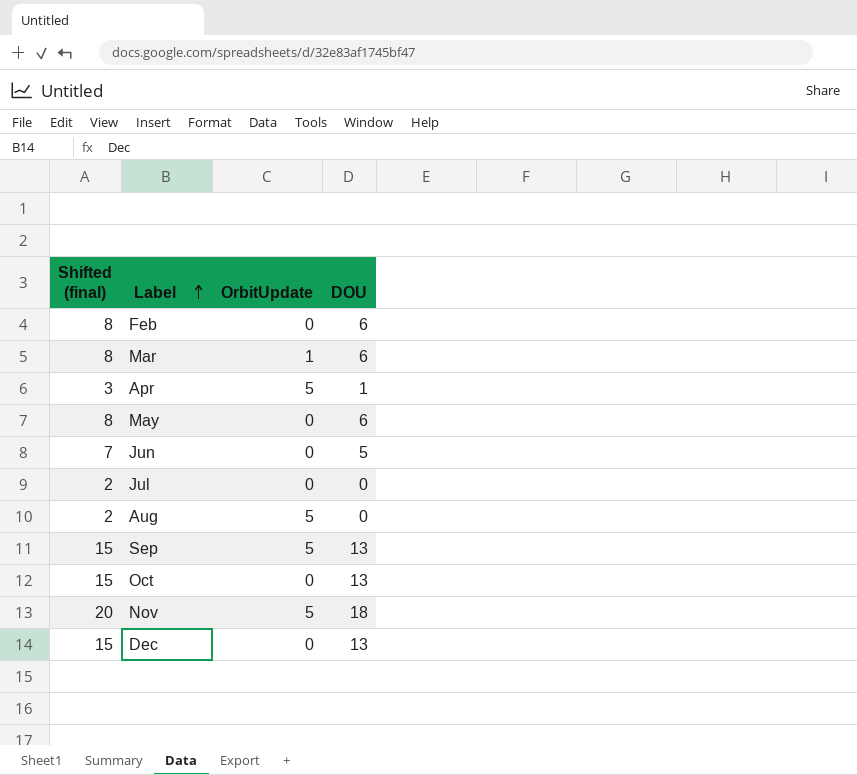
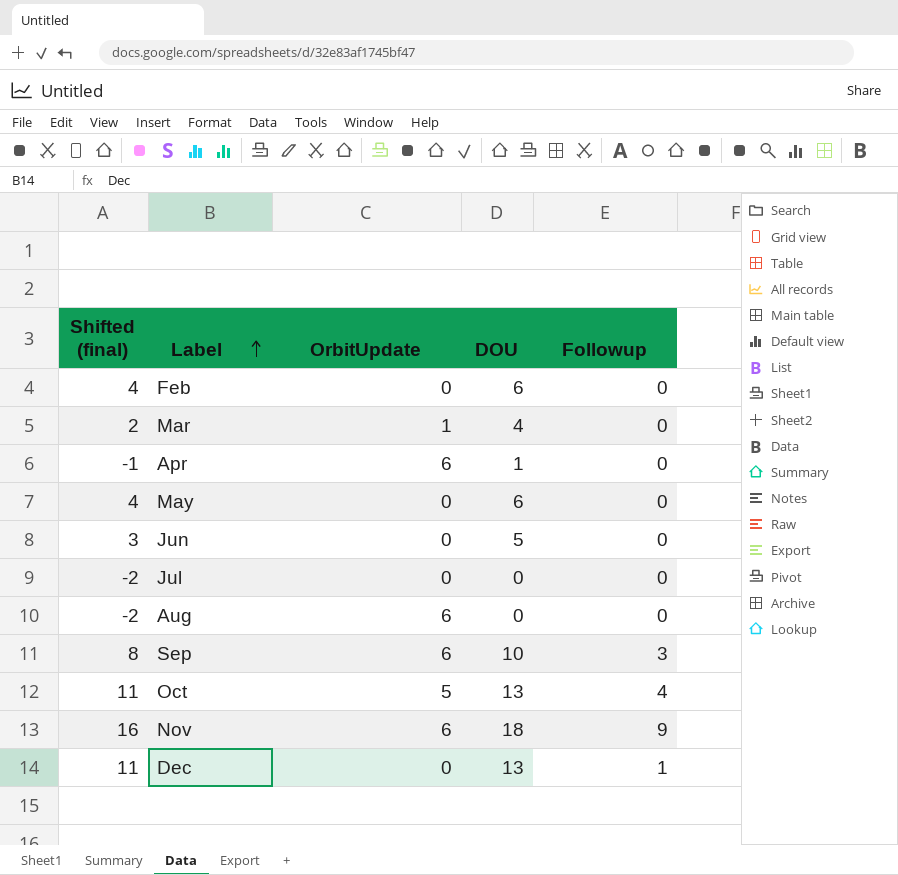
column Shifted (final) | formula: [DOU] + 2 -> [DOU] - 2
column Followup | position: none -> 5
Mar | DOU: 6 -> 4
Apr | OrbitUpdate: 5 -> 6
Aug | OrbitUpdate: 5 -> 6
Sep | OrbitUpdate: 5 -> 6
Sep | DOU: 13 -> 10
Oct | OrbitUpdate: 0 -> 5
Nov | OrbitUpdate: 5 -> 6

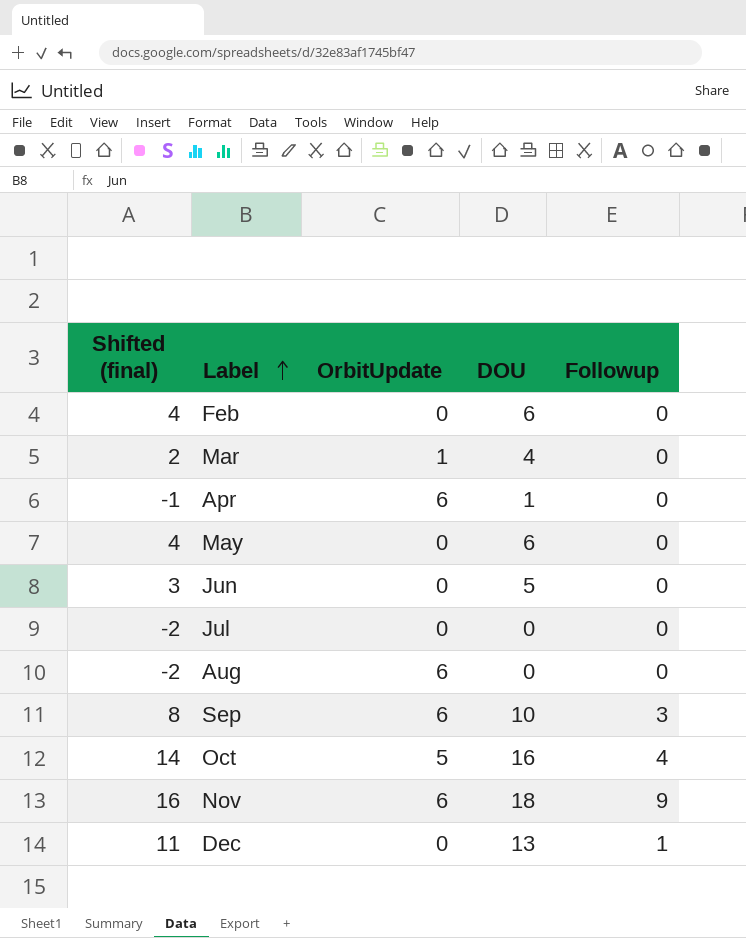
Oct | Shifted (final): 11 -> 14
Oct | DOU: 13 -> 16

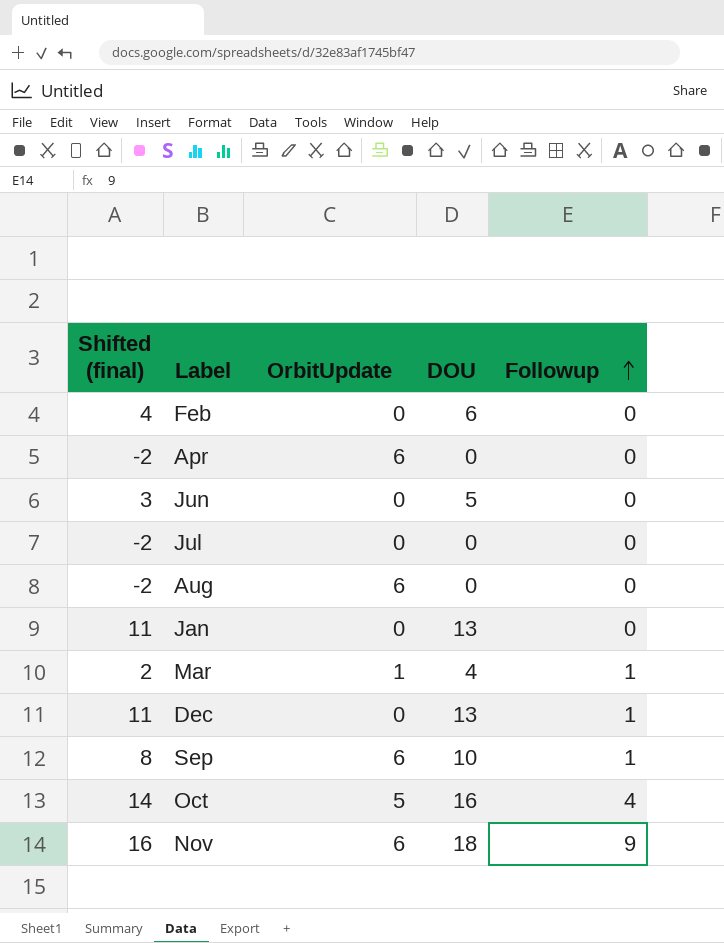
row order: Label ascending -> Followup ascending
row May: 4 | 0 | 6 | 0 -> none
Apr | Shifted (final): -1 -> -2
Apr | DOU: 1 -> 0
row Jan: none -> 11 | 0 | 13 | 0
Mar | Followup: 0 -> 1
Sep | Followup: 3 -> 1

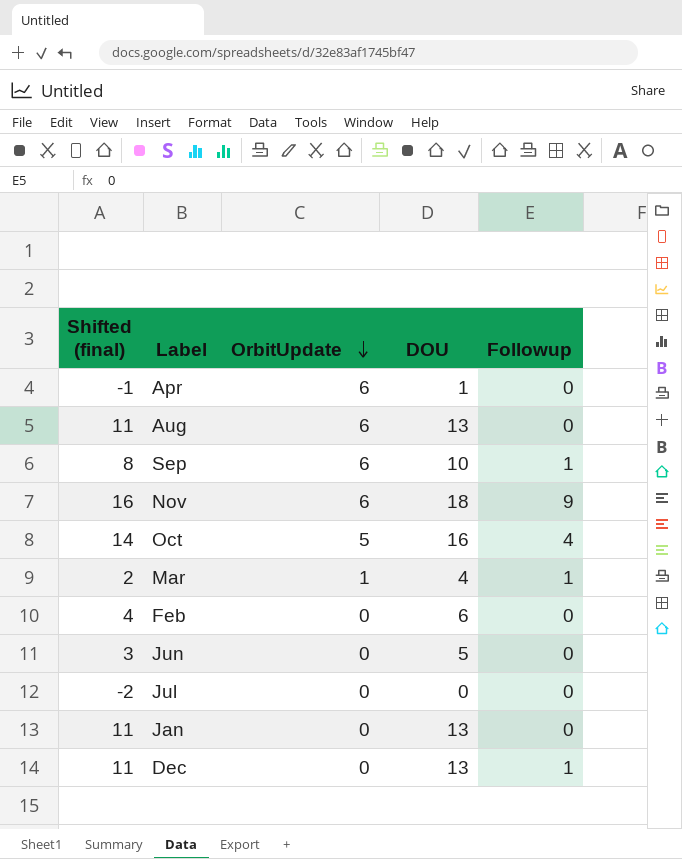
row order: Followup ascending -> OrbitUpdate descending
Apr | Shifted (final): -2 -> -1
Apr | DOU: 0 -> 1
Aug | Shifted (final): -2 -> 11
Aug | DOU: 0 -> 13

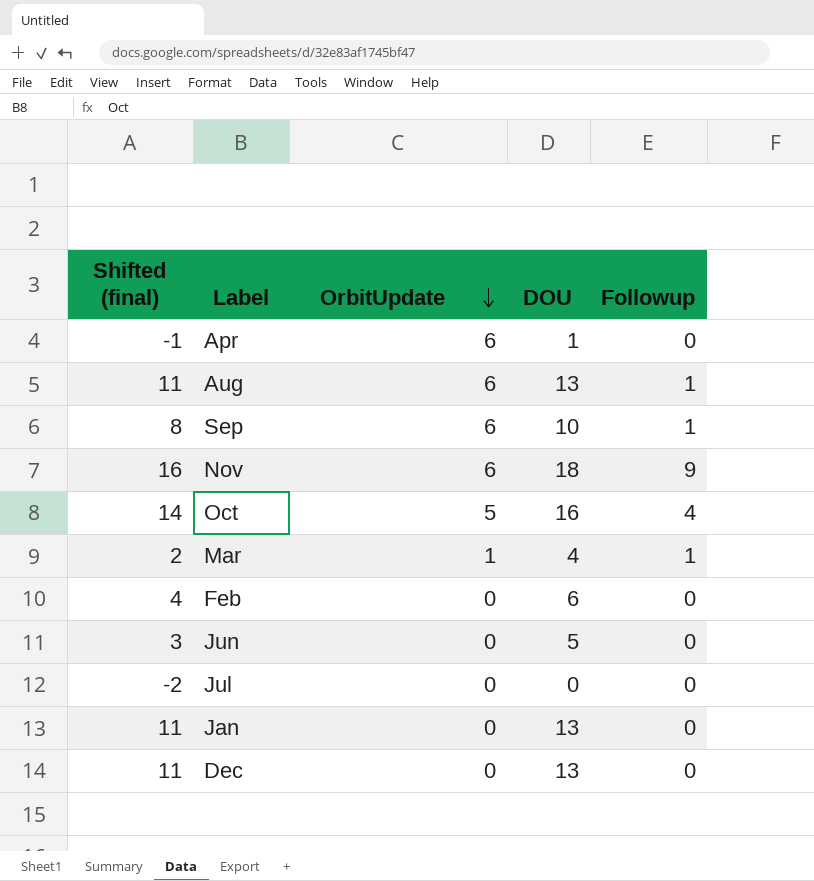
Aug | Followup: 0 -> 1
Dec | Followup: 1 -> 0

